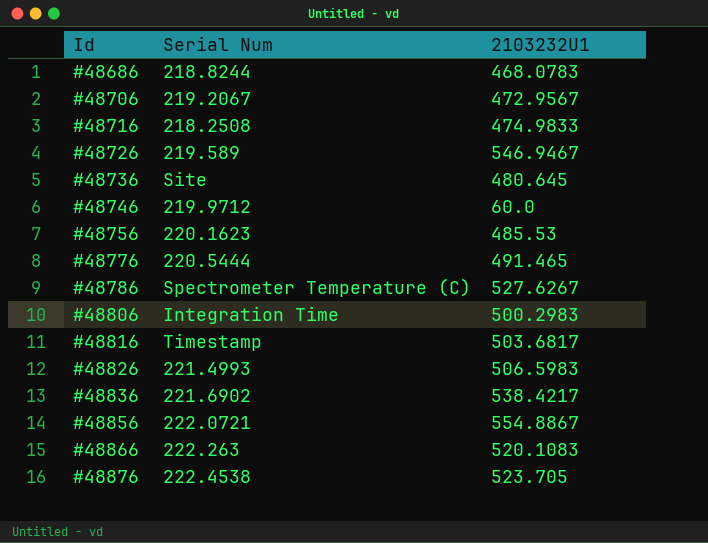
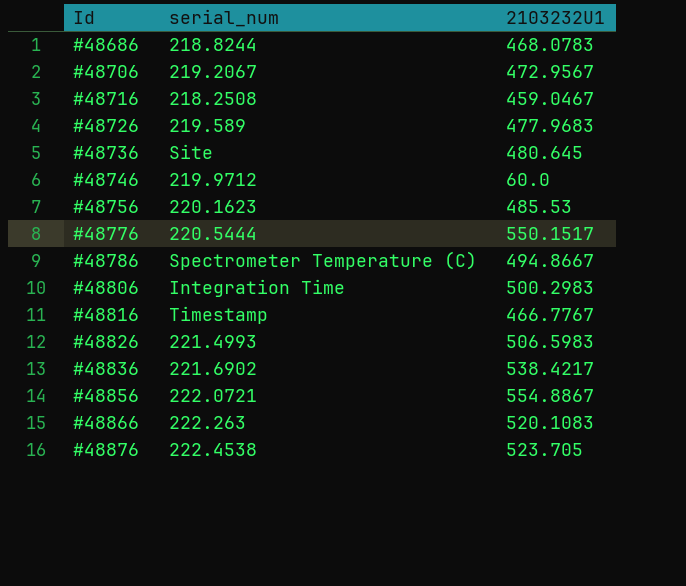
column name: Serial Num -> serial_num
#48716 | 2103232U1: 474.9833 -> 459.0467
#48726 | 2103232U1: 546.9467 -> 477.9683
#48776 | 2103232U1: 491.465 -> 550.1517
#48786 | 2103232U1: 527.6267 -> 494.8667
#48816 | 2103232U1: 503.6817 -> 466.7767

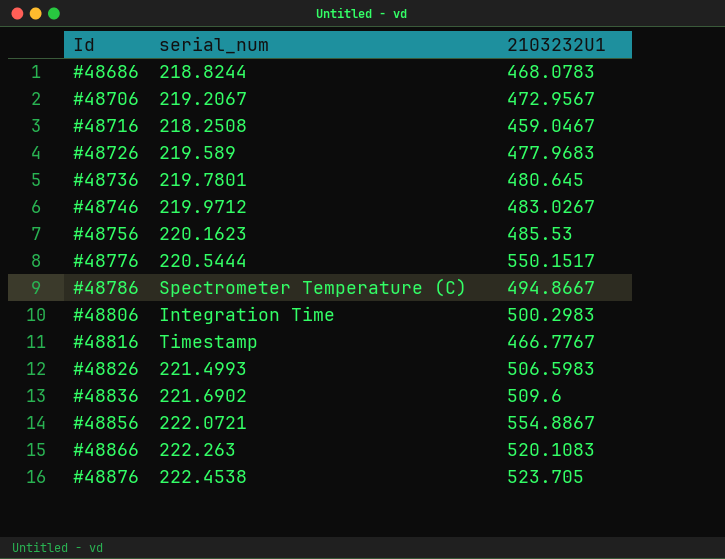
#48736 | serial_num: Site -> 219.7801
#48746 | 2103232U1: 60.0 -> 483.0267
#48836 | 2103232U1: 538.4217 -> 509.6

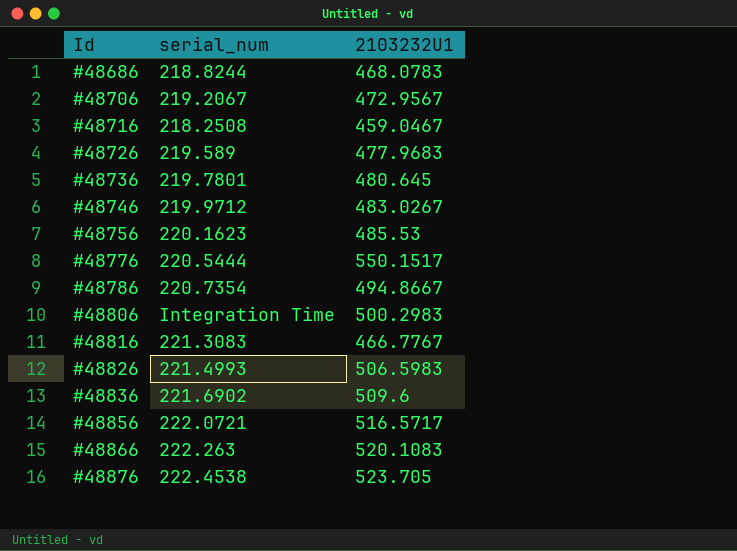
#48786 | serial_num: Spectrometer Temperature (C) -> 220.7354
#48816 | serial_num: Timestamp -> 221.3083
#48856 | 2103232U1: 554.8867 -> 516.5717

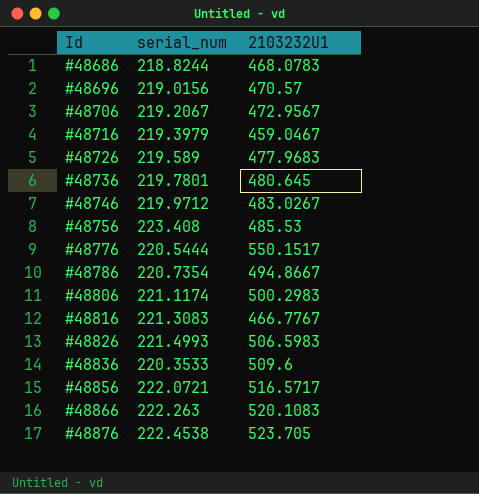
row #48696: none -> 219.0156 | 470.57
#48716 | serial_num: 218.2508 -> 219.3979
#48756 | serial_num: 220.1623 -> 223.408
#48806 | serial_num: Integration Time -> 221.1174
#48836 | serial_num: 221.6902 -> 220.3533

